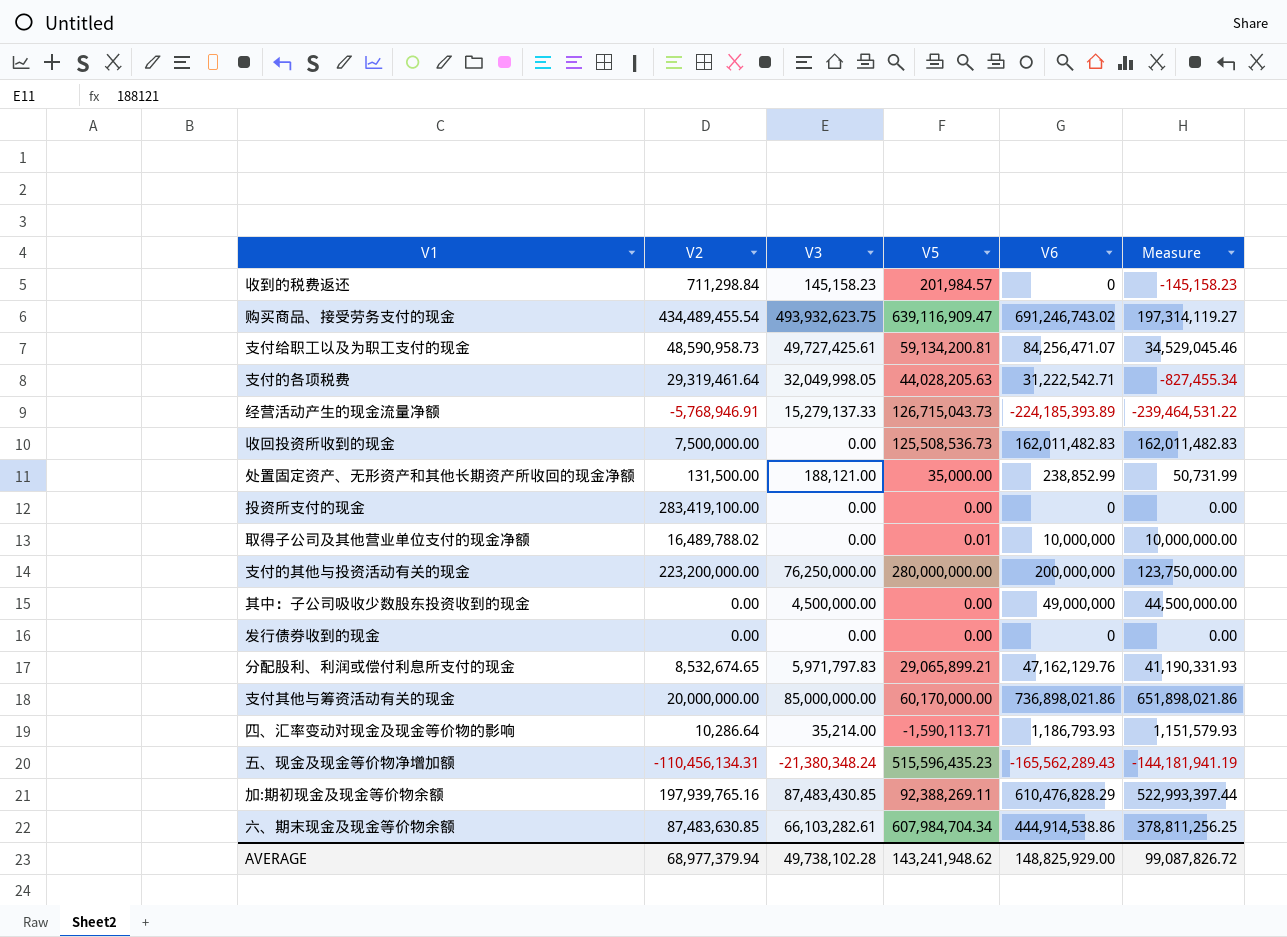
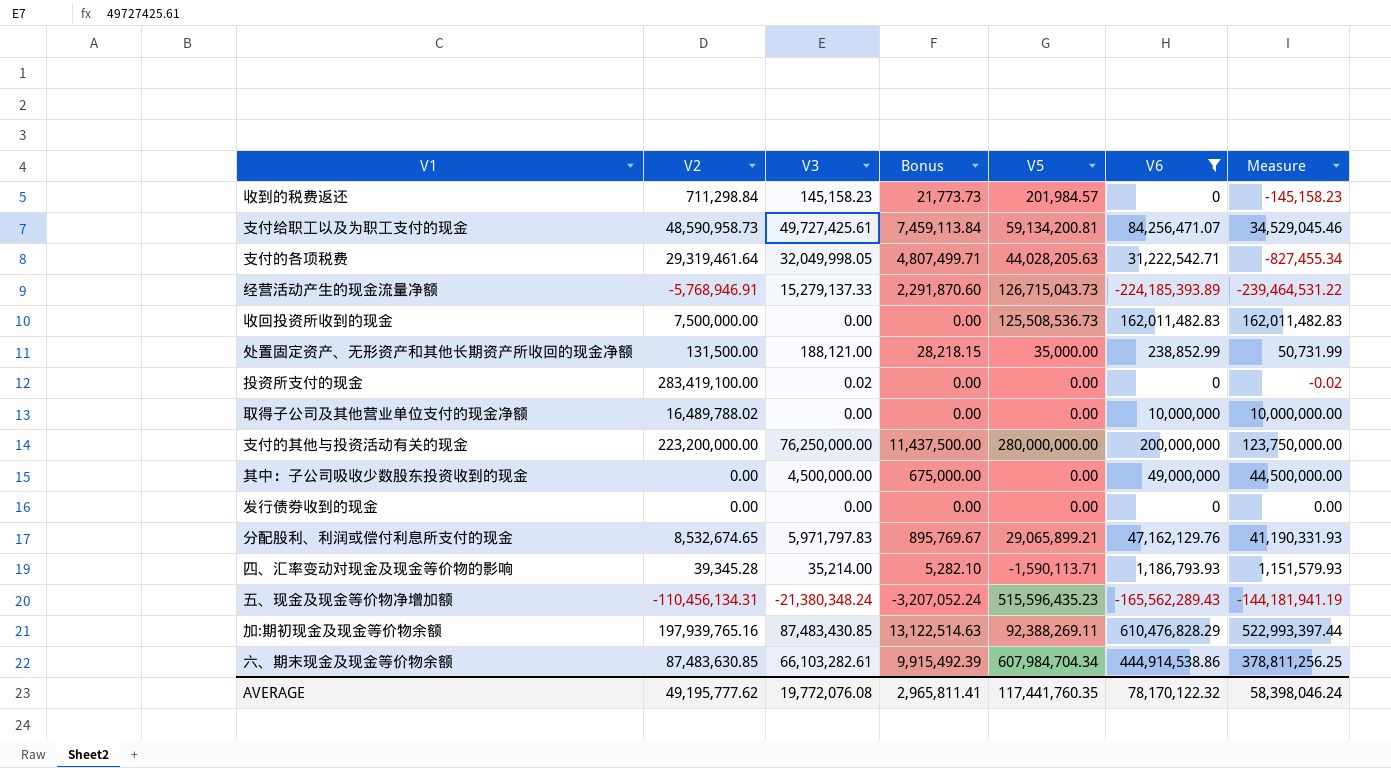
filter: none -> V6 <= 610,476,828.29
column Bonus | formula: none -> [V3] * 0.15
投资所支付的现金 | V3: 0.00 -> 0.02
投资所支付的现金 | Measure: 0.00 -> -0.02
取得子公司及其他营业单位支付的现金净额 | V5: 0.01 -> 0.00
四、汇率变动对现金及现金等价物的影响 | V2: 10,286.64 -> 39,345.28
AVERAGE | V2: 68,977,379.94 -> 49,195,777.62
AVERAGE | V3: 49,738,102.28 -> 19,772,076.08
AVERAGE | V5: 143,241,948.62 -> 117,441,760.35
AVERAGE | V6: 148,825,929.00 -> 78,170,122.32
AVERAGE | Measure: 99,087,826.72 -> 58,398,046.24

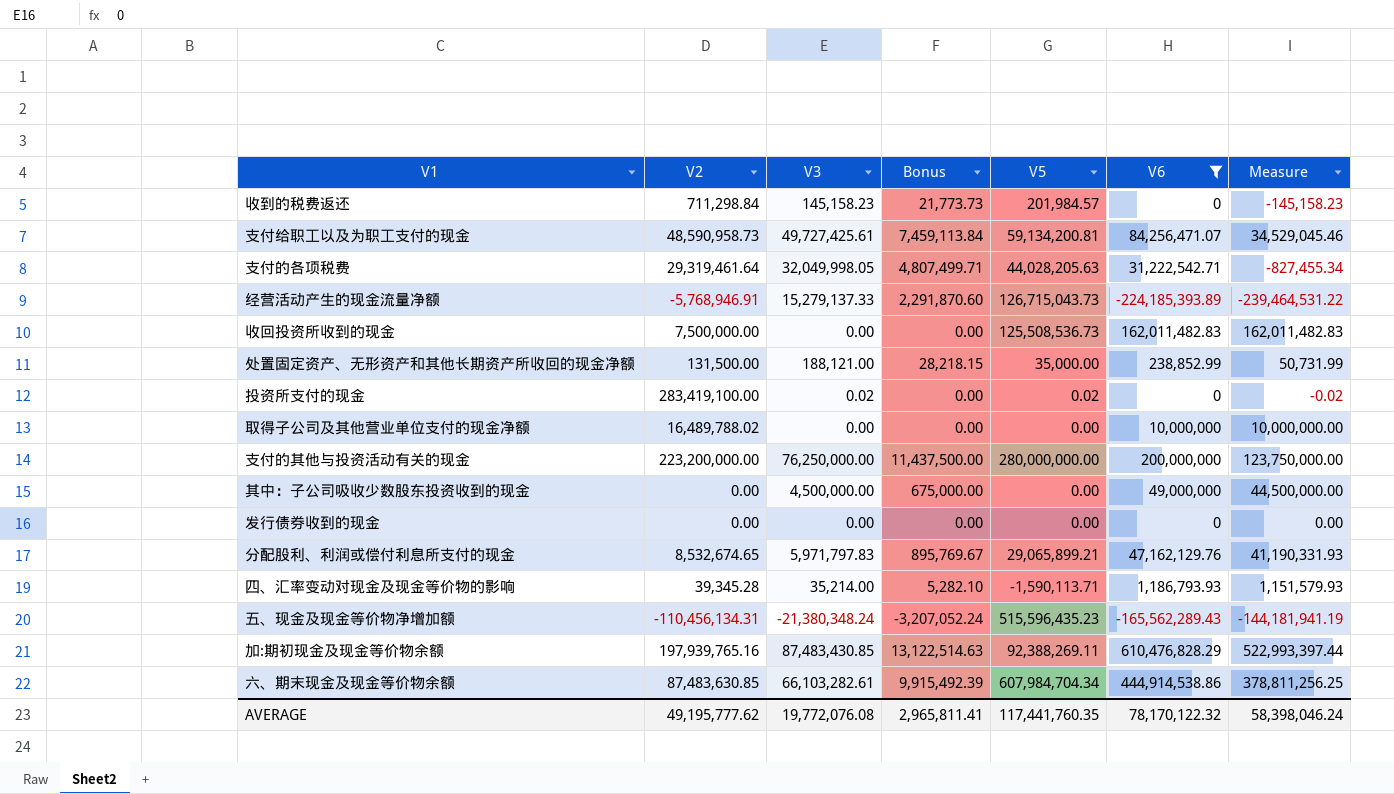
投资所支付的现金 | V5: 0.00 -> 0.02

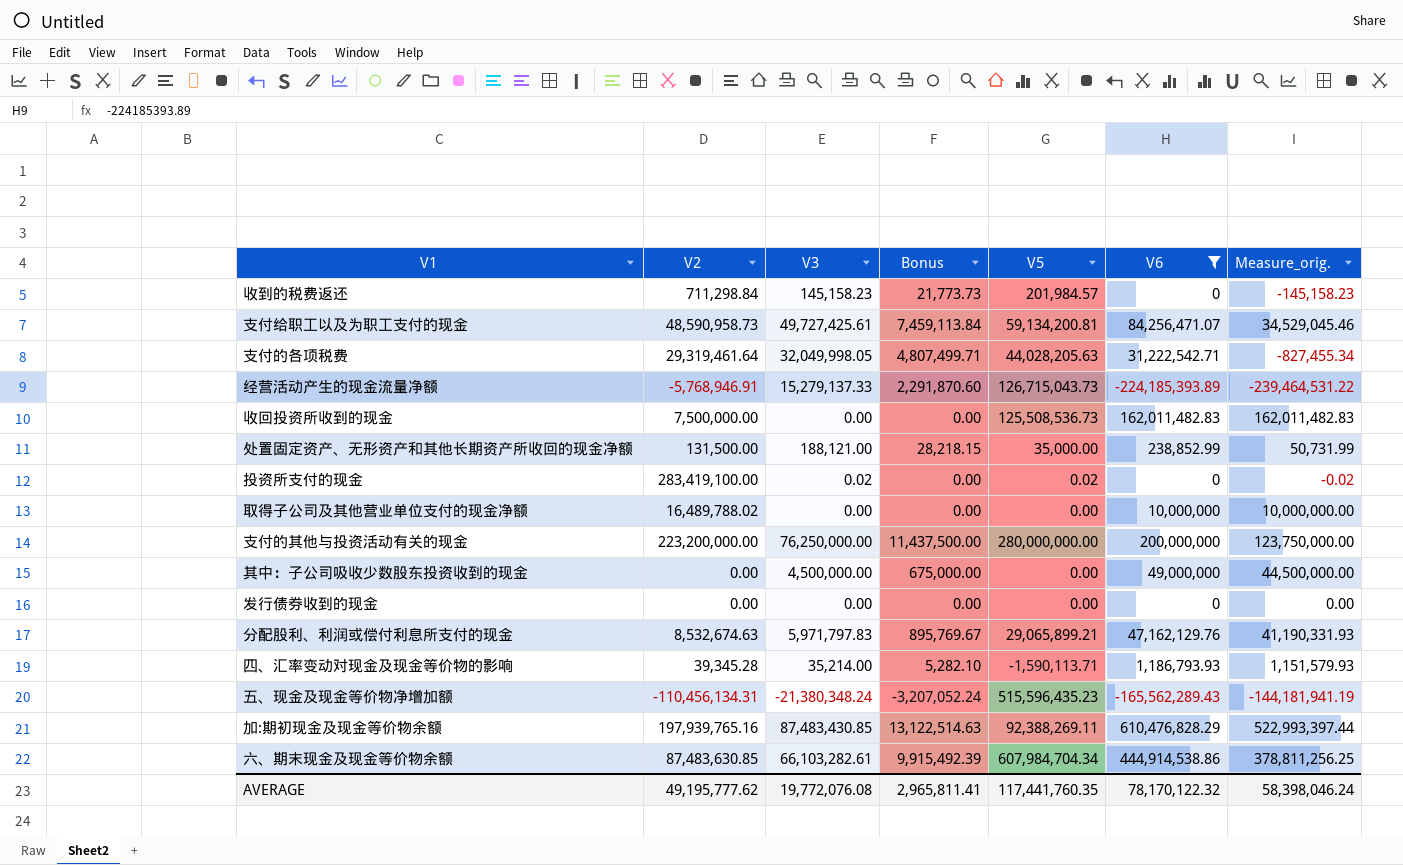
column name: Measure -> Measure_orig.
分配股利、利润或偿付利息所支付的现金 | V2: 8,532,674.65 -> 8,532,674.63

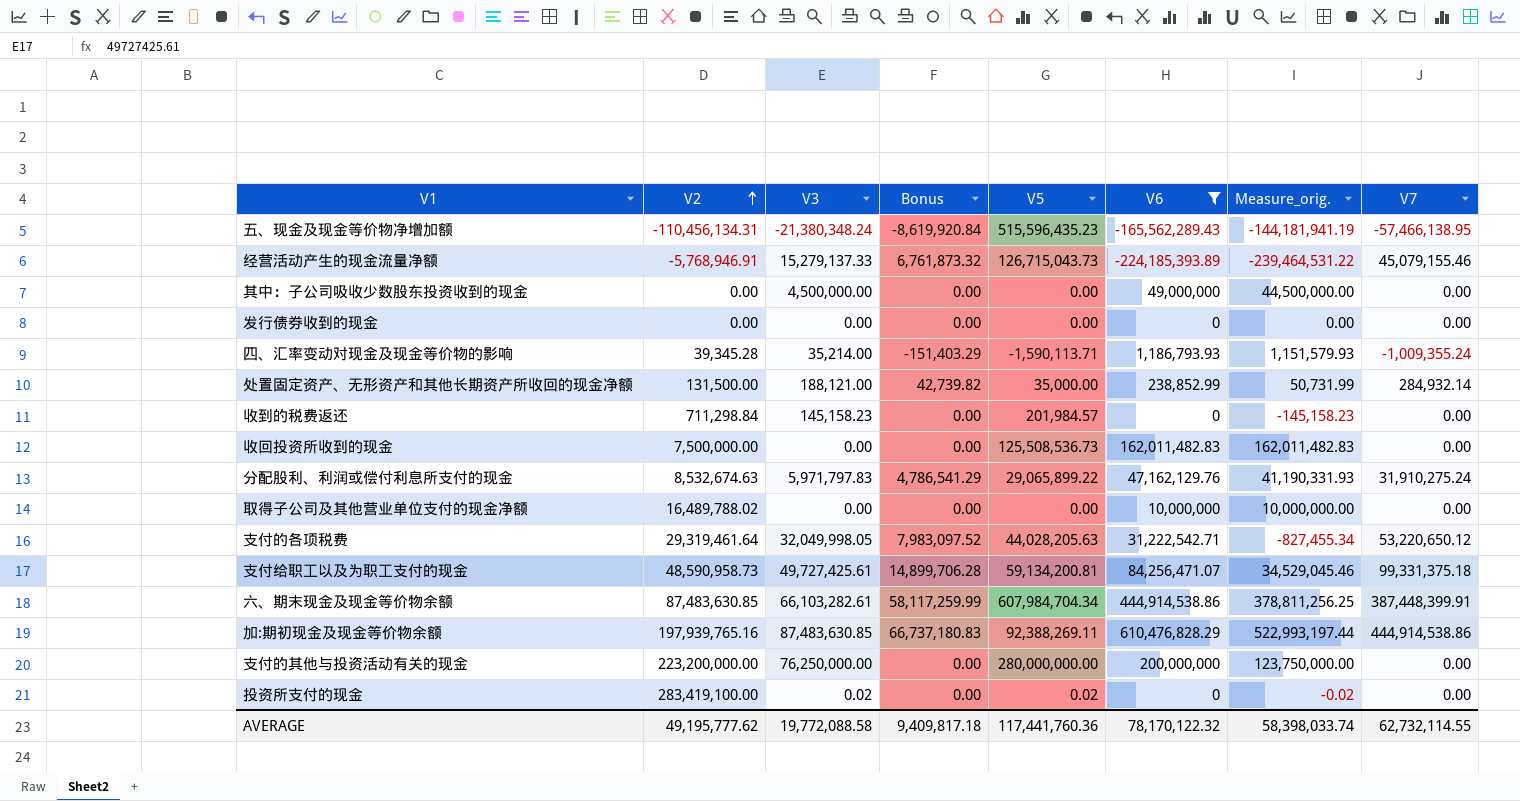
row order: none -> V2 ascending
column Bonus | formula: [V3] * 0.15 -> [V7] * 0.15
column V7 | position: none -> 8
分配股利、利润或偿付利息所支付的现金 | V5: 29,065,899.21 -> 29,065,899.22
加:期初现金及现金等价物余额 | V3: 87,483,430.85 -> 87,483,630.85
加:期初现金及现金等价物余额 | Measure_orig.: 522,993,397.44 -> 522,993,197.44
AVERAGE | V3: 19,772,076.08 -> 19,772,088.58
AVERAGE | Bonus: 2,965,811.41 -> 9,409,817.18
AVERAGE | V5: 117,441,760.35 -> 117,441,760.36
AVERAGE | Measure_orig.: 58,398,046.24 -> 58,398,033.74

